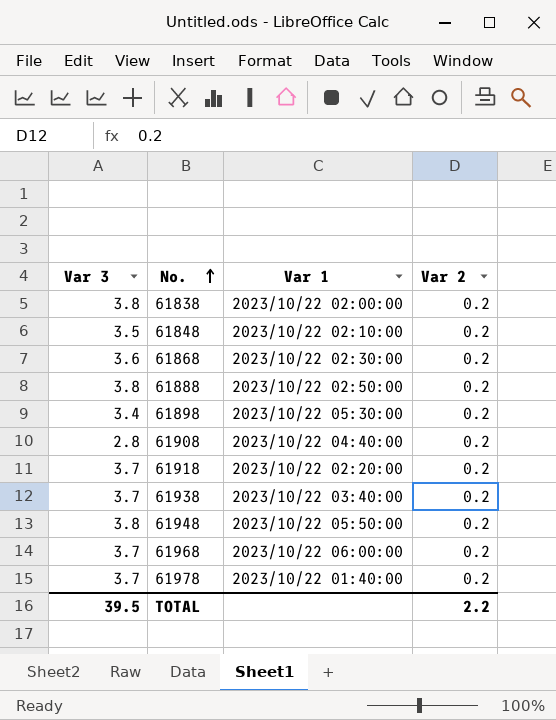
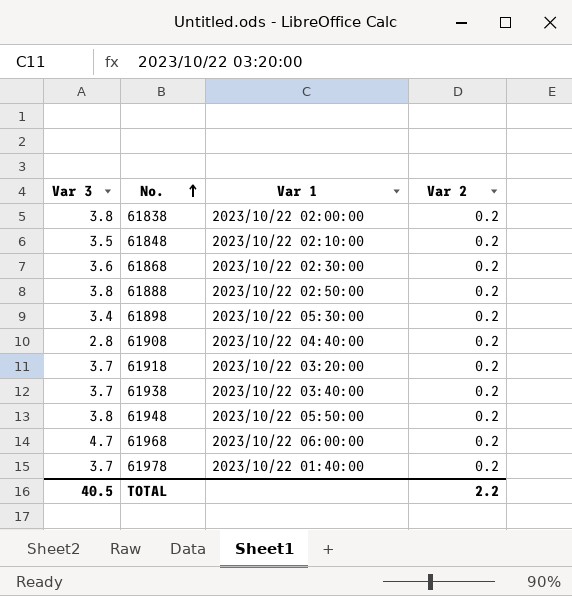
61918 | Var 1: 2023/10/22 02:20:00 -> 2023/10/22 03:20:00
61968 | Var 3: 3.7 -> 4.7
TOTAL | Var 3: 39.5 -> 40.5

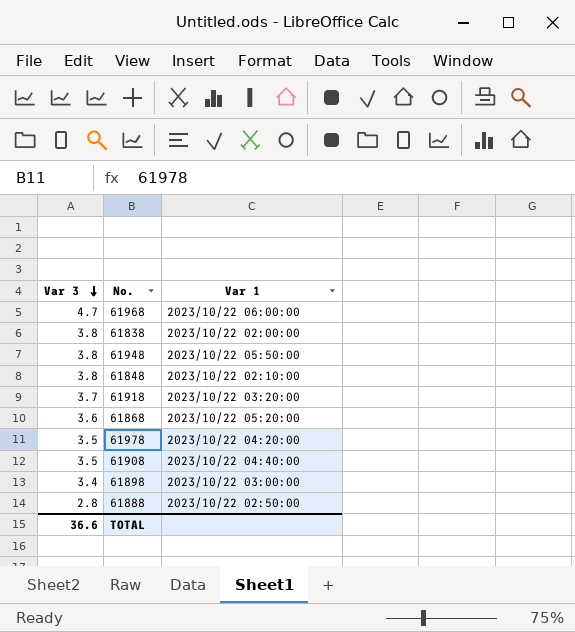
row order: No. ascending -> Var 3 descending
column Var 2 | position: 4 -> none
row 61938: 3.7 | 2023/10/22 03:40:00 | 0.2 -> none
61848 | Var 3: 3.5 -> 3.8
61868 | Var 1: 2023/10/22 02:30:00 -> 2023/10/22 05:20:00
61978 | Var 3: 3.7 -> 3.5
61978 | Var 1: 2023/10/22 01:40:00 -> 2023/10/22 04:20:00
61908 | Var 3: 2.8 -> 3.5
61898 | Var 1: 2023/10/22 05:30:00 -> 2023/10/22 03:00:00
61888 | Var 3: 3.8 -> 2.8
TOTAL | Var 3: 40.5 -> 36.6

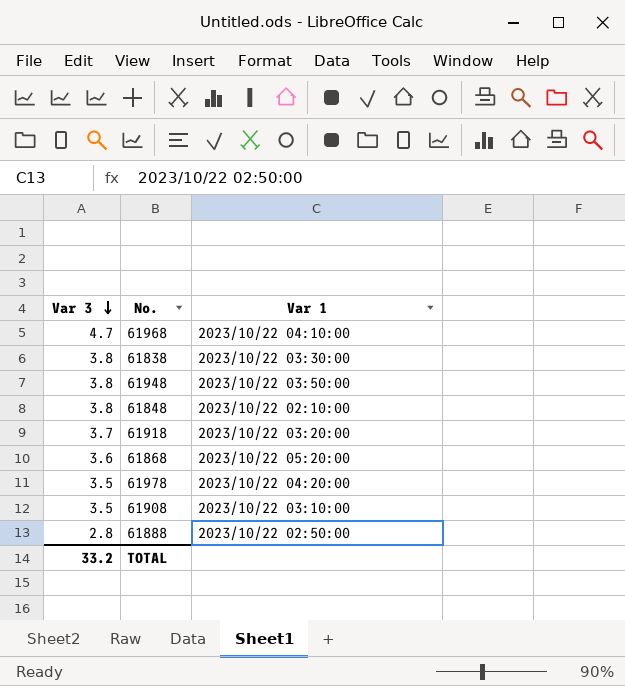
row 61898: 3.4 | 2023/10/22 03:00:00 -> none
61968 | Var 1: 2023/10/22 06:00:00 -> 2023/10/22 04:10:00
61838 | Var 1: 2023/10/22 02:00:00 -> 2023/10/22 03:30:00
61948 | Var 1: 2023/10/22 05:50:00 -> 2023/10/22 03:50:00
61908 | Var 1: 2023/10/22 04:40:00 -> 2023/10/22 03:10:00
TOTAL | Var 3: 36.6 -> 33.2

